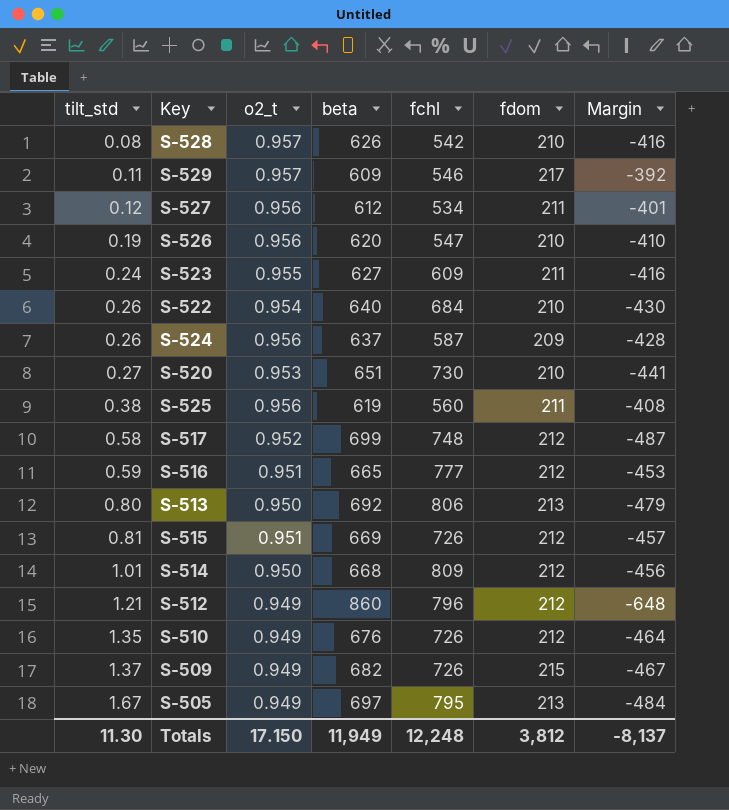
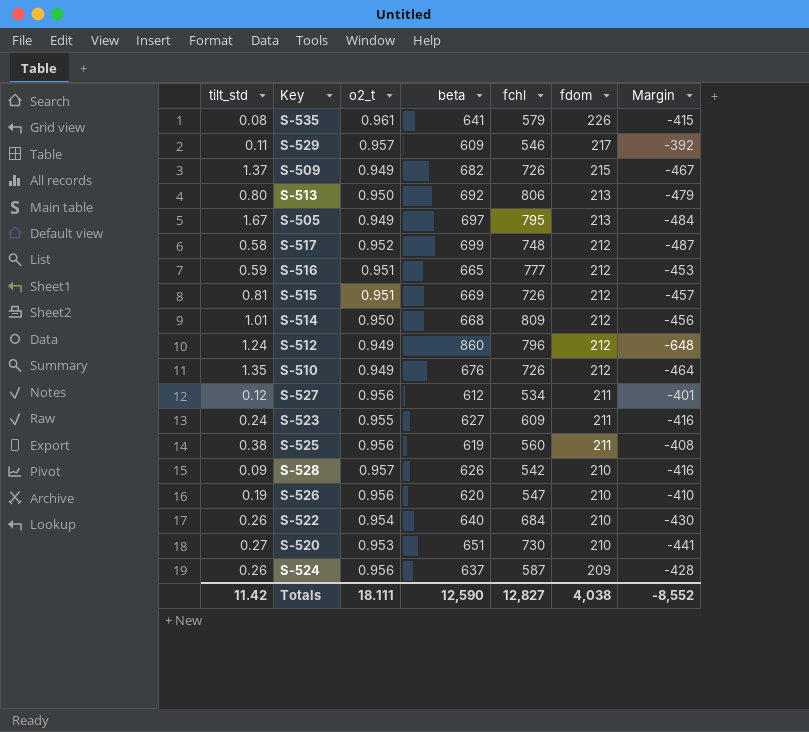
row order: tilt_std ascending -> fdom descending
row S-535: none -> 0.08 | 0.961 | 641 | 579 | 226 | -415
S-512 | tilt_std: 1.21 -> 1.24
S-528 | tilt_std: 0.08 -> 0.09
Totals | tilt_std: 11.30 -> 11.42
Totals | o2_t: 17.150 -> 18.111
Totals | beta: 11,949 -> 12,590
Totals | fchl: 12,248 -> 12,827
Totals | fdom: 3,812 -> 4,038
Totals | Margin: -8,137 -> -8,552

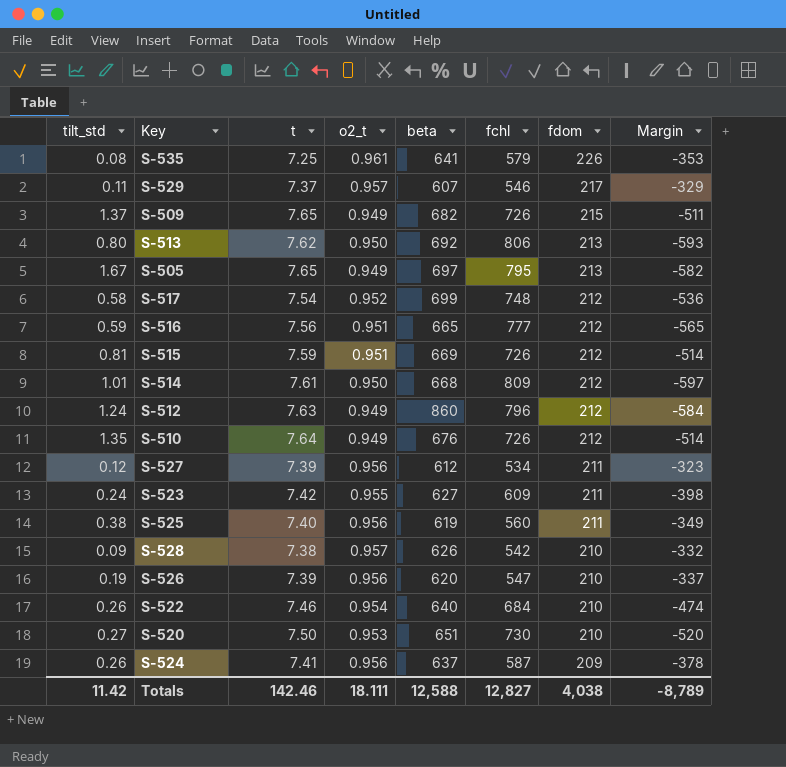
column t | position: none -> 3
column Margin | formula: [fdom] - [beta] -> [fdom] - [fchl]
S-529 | beta: 609 -> 607
Totals | beta: 12,590 -> 12,588
Totals | Margin: -8,552 -> -8,789

